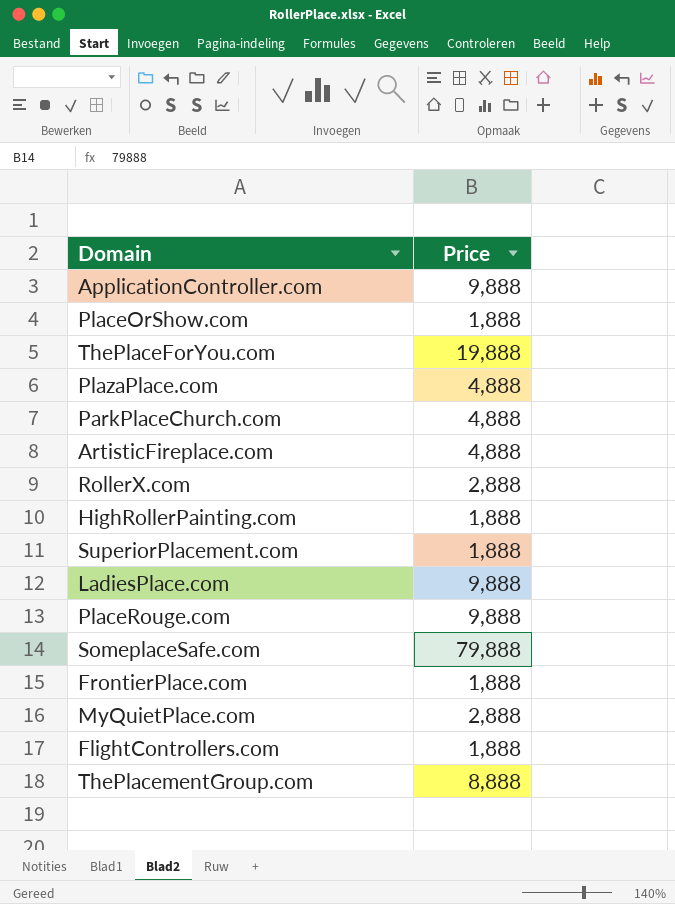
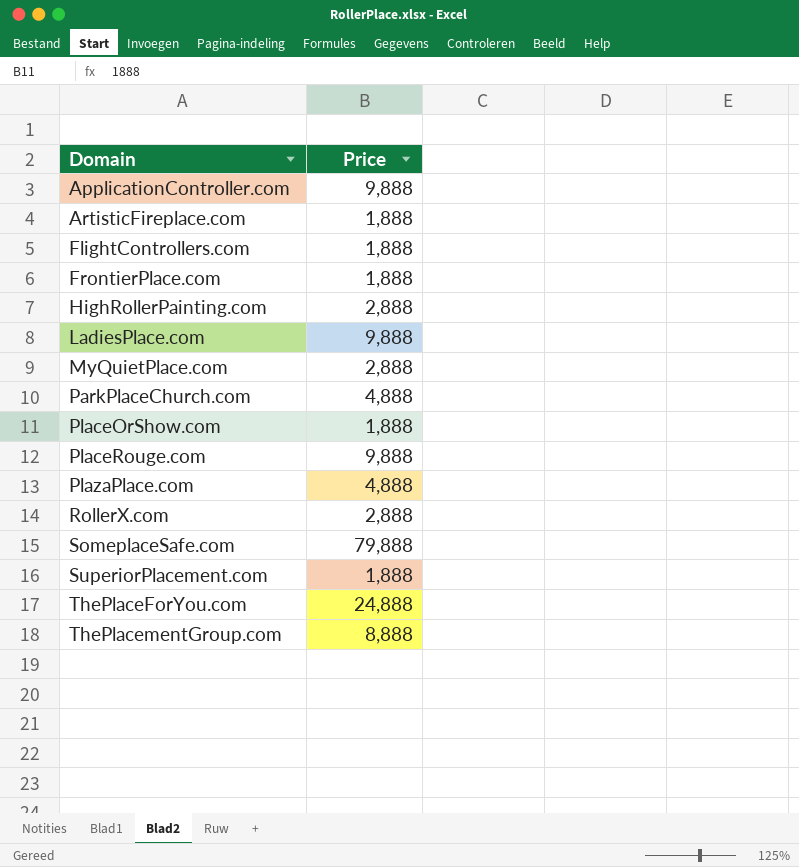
row order: none -> Domain ascending
ArtisticFireplace.com | Price: 4,888 -> 1,888
HighRollerPainting.com | Price: 1,888 -> 2,888
ThePlaceForYou.com | Price: 19,888 -> 24,888

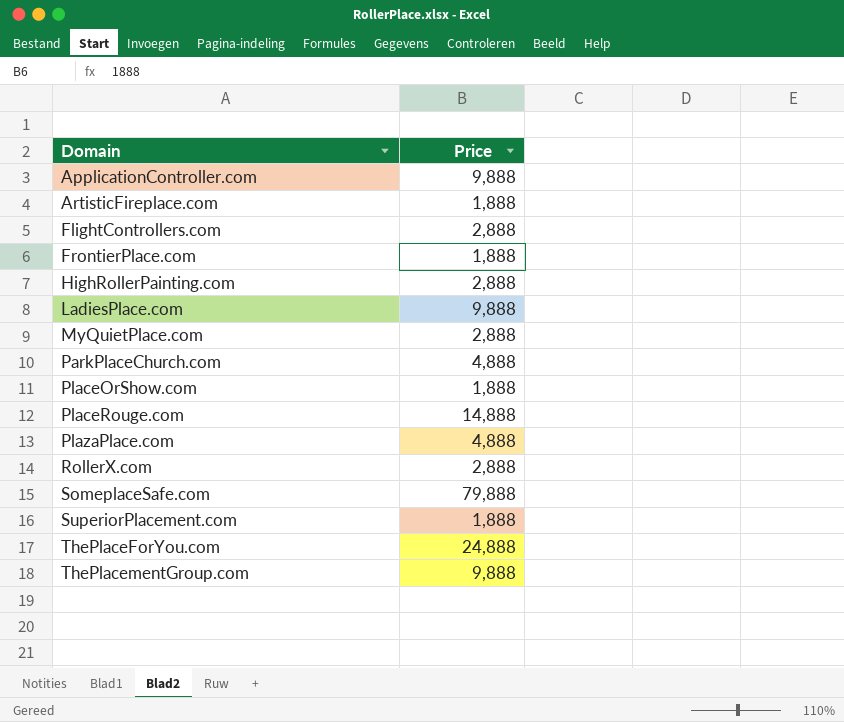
FlightControllers.com | Price: 1,888 -> 2,888
PlaceRouge.com | Price: 9,888 -> 14,888
ThePlacementGroup.com | Price: 8,888 -> 9,888

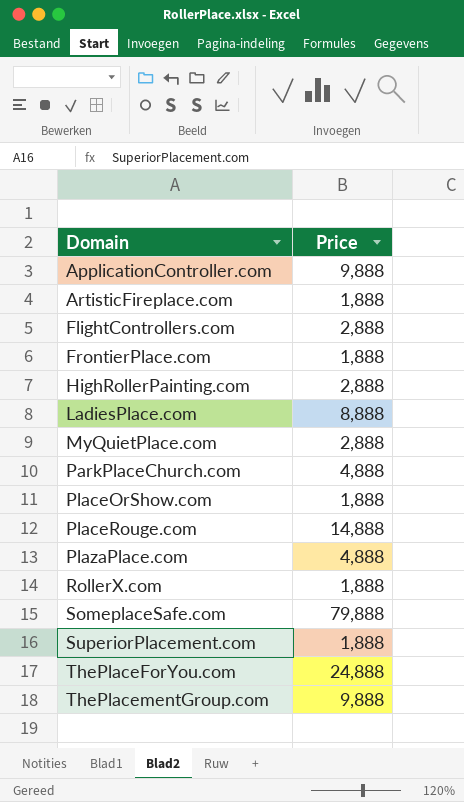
LadiesPlace.com | Price: 9,888 -> 8,888
RollerX.com | Price: 2,888 -> 1,888

